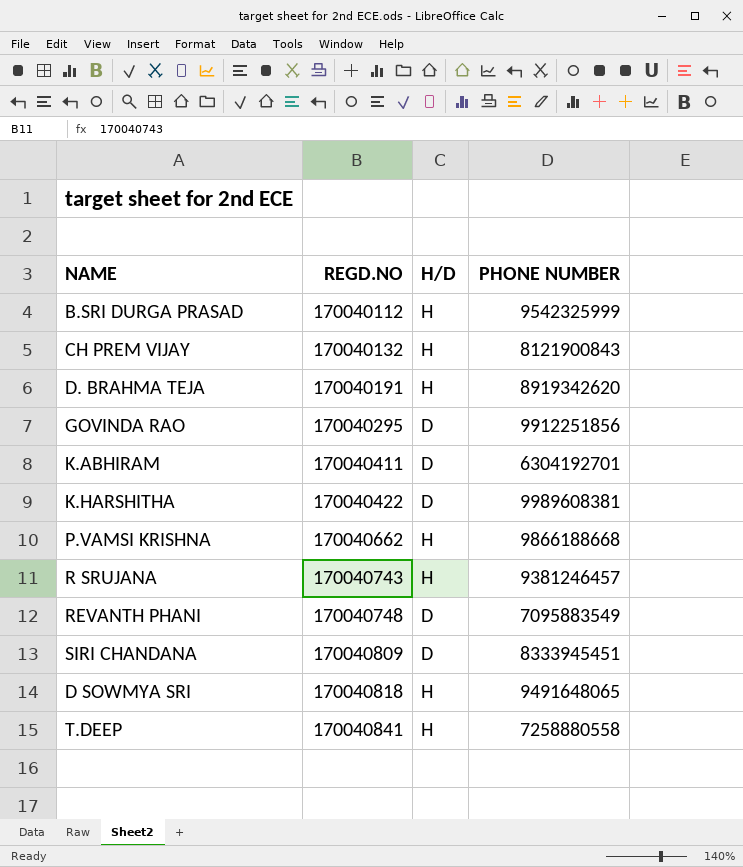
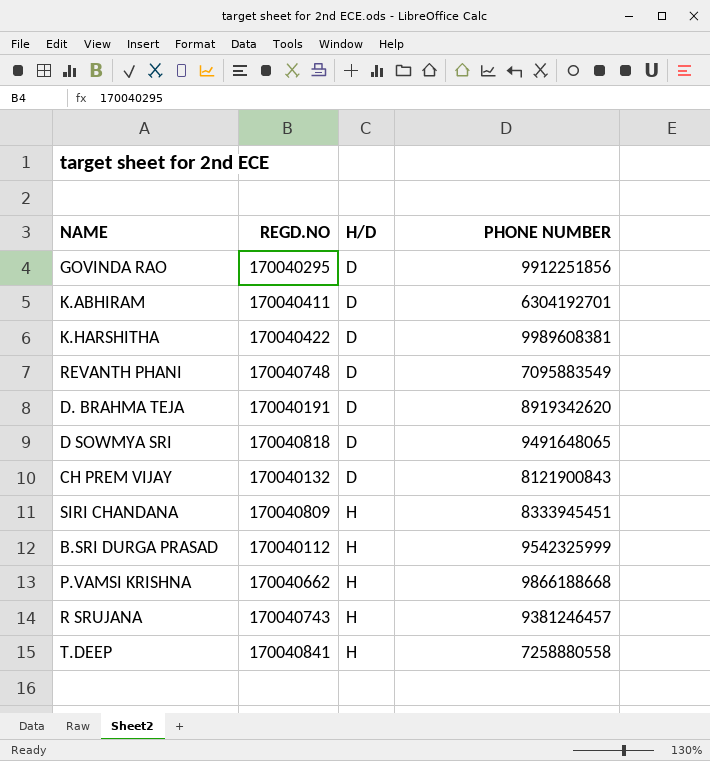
row order: REGD.NO ascending -> H/D ascending
D. BRAHMA TEJA | H/D: H -> D
D SOWMYA SRI | H/D: H -> D
CH PREM VIJAY | H/D: H -> D
SIRI CHANDANA | H/D: D -> H

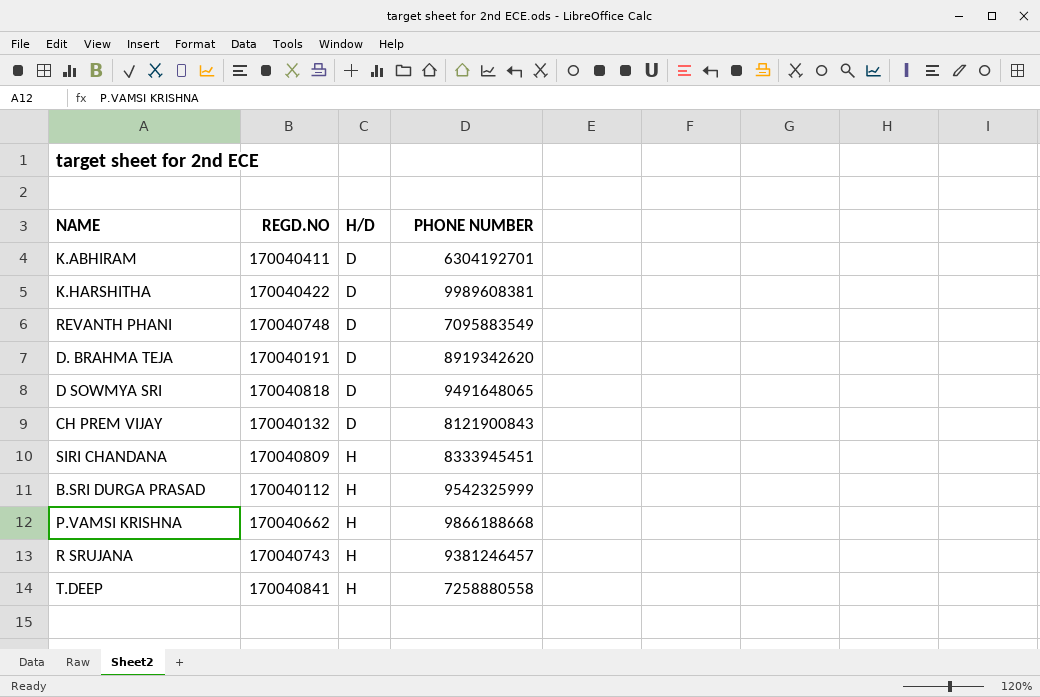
row GOVINDA RAO: 170040295 | D | 9912251856 -> none

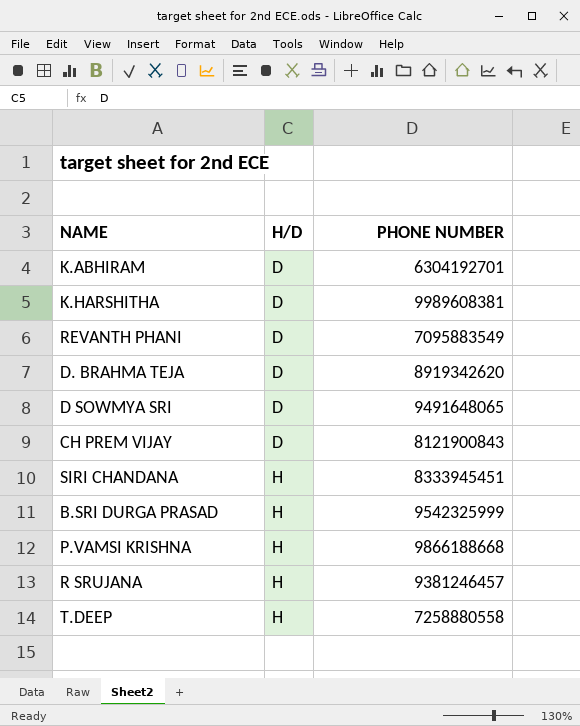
column REGD.NO | position: 2 -> none

